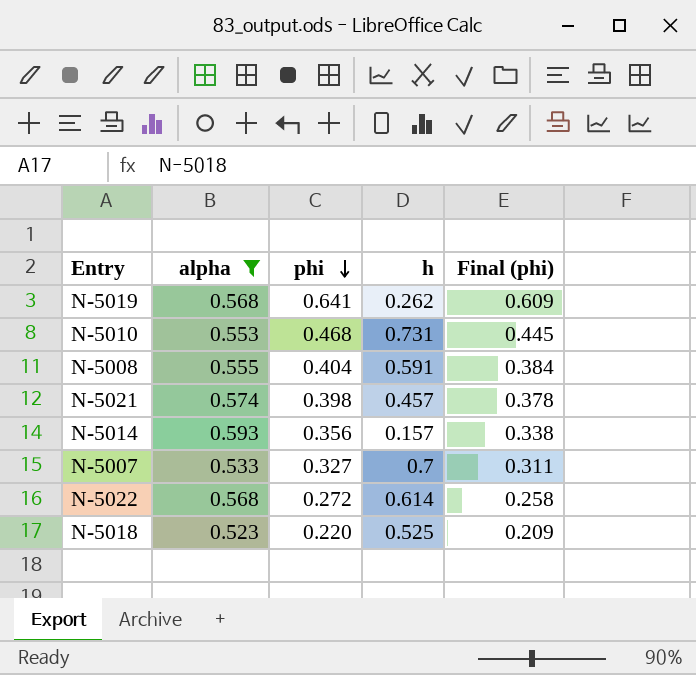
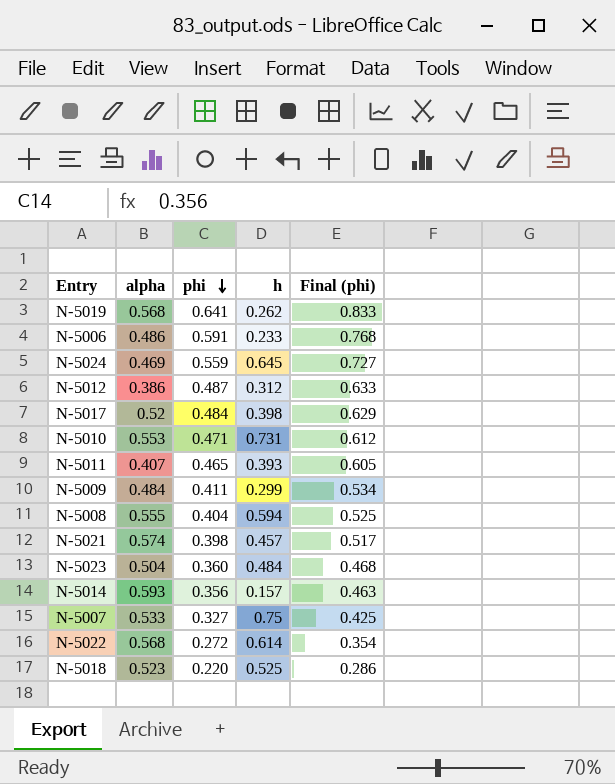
filter: alpha >= 0.523 -> none
column Final (phi) | formula: [phi] * 0.95 -> [phi] * 1.3
N-5010 | phi: 0.468 -> 0.471
N-5008 | h: 0.591 -> 0.594
N-5007 | h: 0.7 -> 0.75

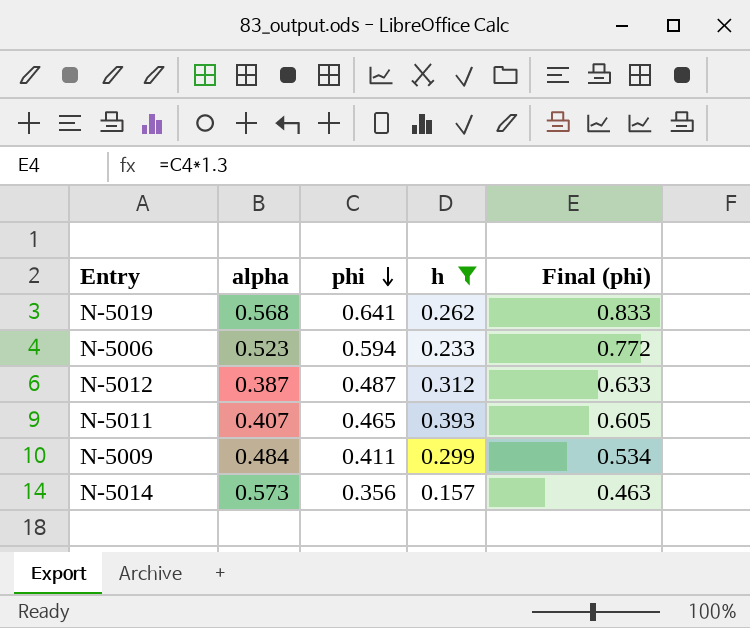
filter: none -> h <= 0.393
N-5006 | alpha: 0.486 -> 0.523
N-5006 | phi: 0.591 -> 0.594
N-5006 | Final (phi): 0.768 -> 0.772
N-5012 | alpha: 0.386 -> 0.387
N-5014 | alpha: 0.593 -> 0.573

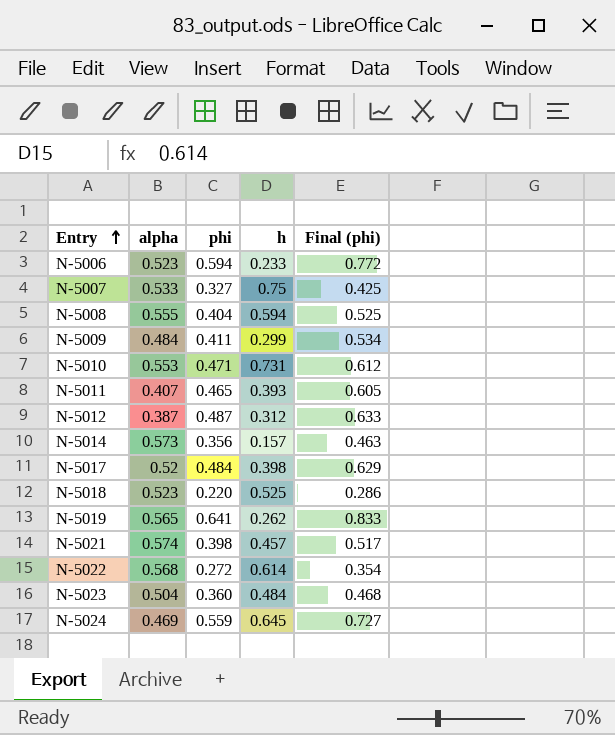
filter: h <= 0.393 -> none
row order: phi descending -> Entry ascending
N-5019 | alpha: 0.568 -> 0.565

